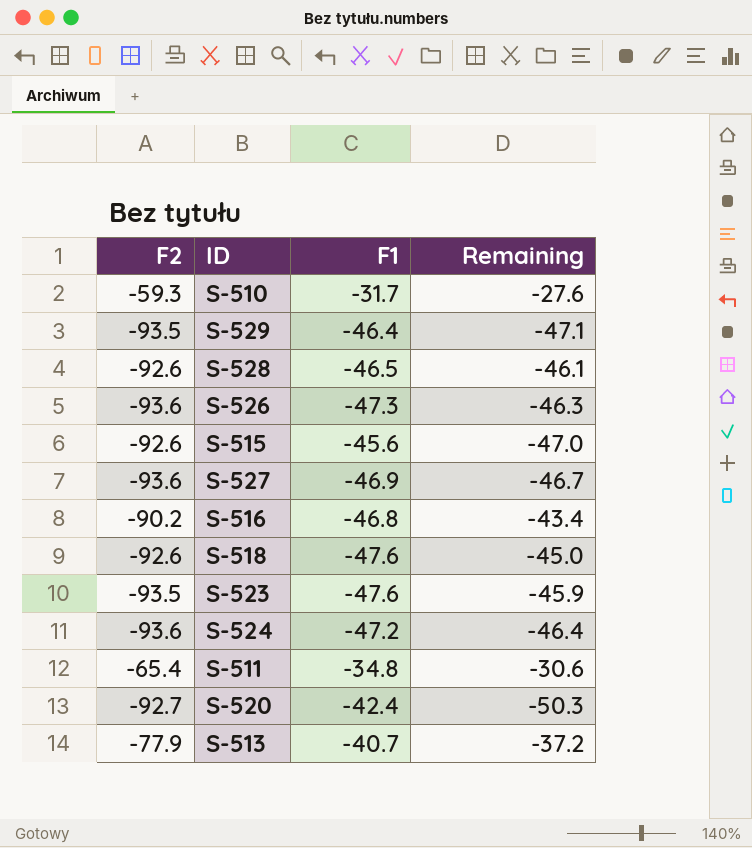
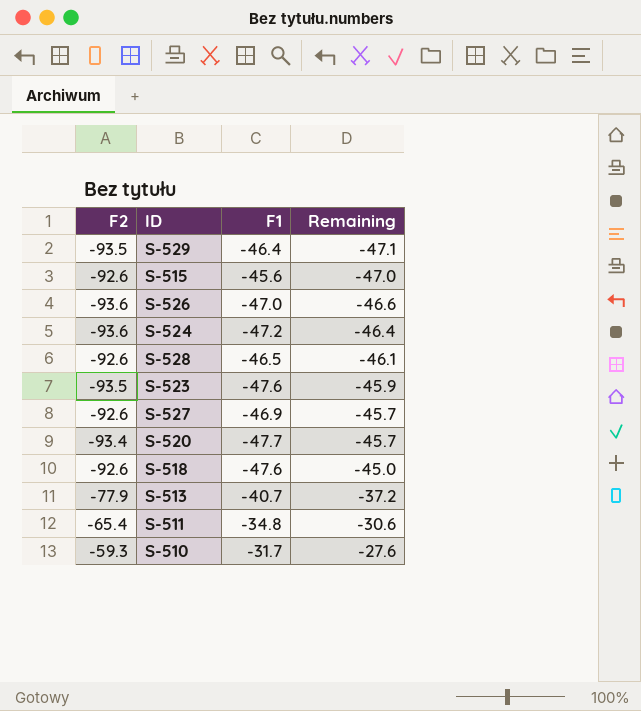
row order: none -> Remaining ascending
row S-516: -90.2 | -46.8 | -43.4 -> none
S-526 | F1: -47.3 -> -47.0
S-526 | Remaining: -46.3 -> -46.6
S-527 | F2: -93.6 -> -92.6
S-527 | Remaining: -46.7 -> -45.7
S-520 | F2: -92.7 -> -93.4
S-520 | F1: -42.4 -> -47.7
S-520 | Remaining: -50.3 -> -45.7

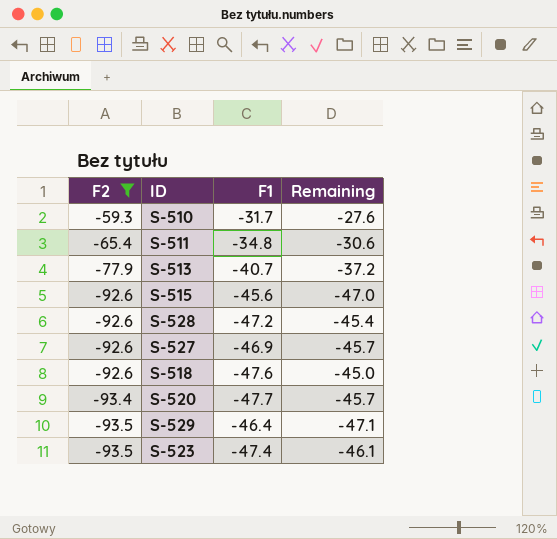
filter: none -> F2 != -93.6
row order: Remaining ascending -> F2 descending
S-528 | F1: -46.5 -> -47.2
S-528 | Remaining: -46.1 -> -45.4
S-523 | F1: -47.6 -> -47.4
S-523 | Remaining: -45.9 -> -46.1

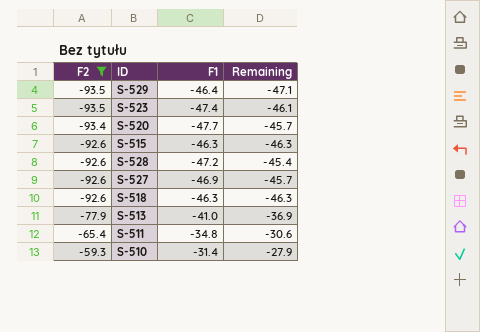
row order: F2 descending -> F2 ascending
S-515 | F1: -45.6 -> -46.3
S-515 | Remaining: -47.0 -> -46.3
S-518 | F1: -47.6 -> -46.3
S-518 | Remaining: -45.0 -> -46.3
S-513 | F1: -40.7 -> -41.0
S-513 | Remaining: -37.2 -> -36.9
S-510 | F1: -31.7 -> -31.4
S-510 | Remaining: -27.6 -> -27.9

